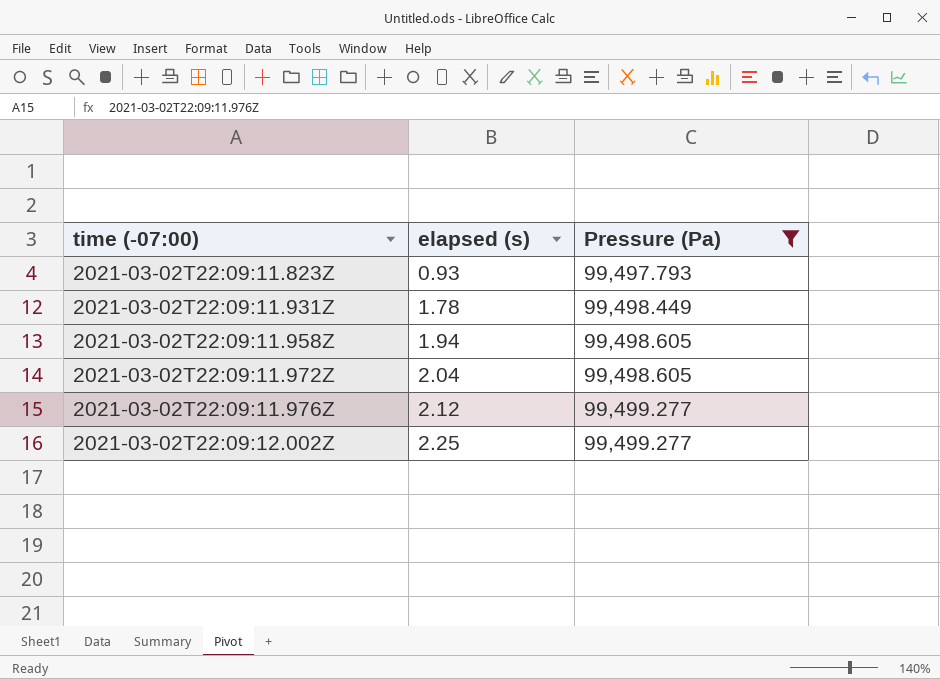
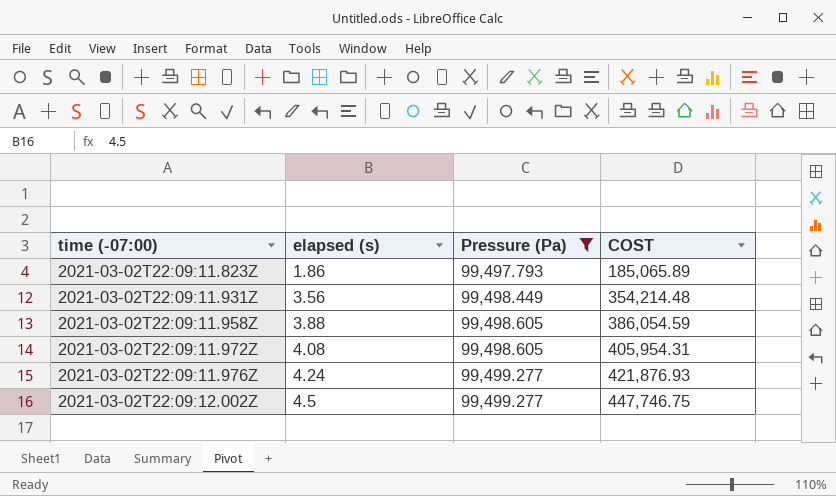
column COST | formula: none -> [elapsed (s)] * [Pressure (Pa)]
2021-03-02T22:09:11.823Z | elapsed (s): 0.93 -> 1.86
2021-03-02T22:09:11.931Z | elapsed (s): 1.78 -> 3.56
2021-03-02T22:09:11.958Z | elapsed (s): 1.94 -> 3.88
2021-03-02T22:09:11.972Z | elapsed (s): 2.04 -> 4.08
2021-03-02T22:09:11.976Z | elapsed (s): 2.12 -> 4.24
2021-03-02T22:09:12.002Z | elapsed (s): 2.25 -> 4.5

